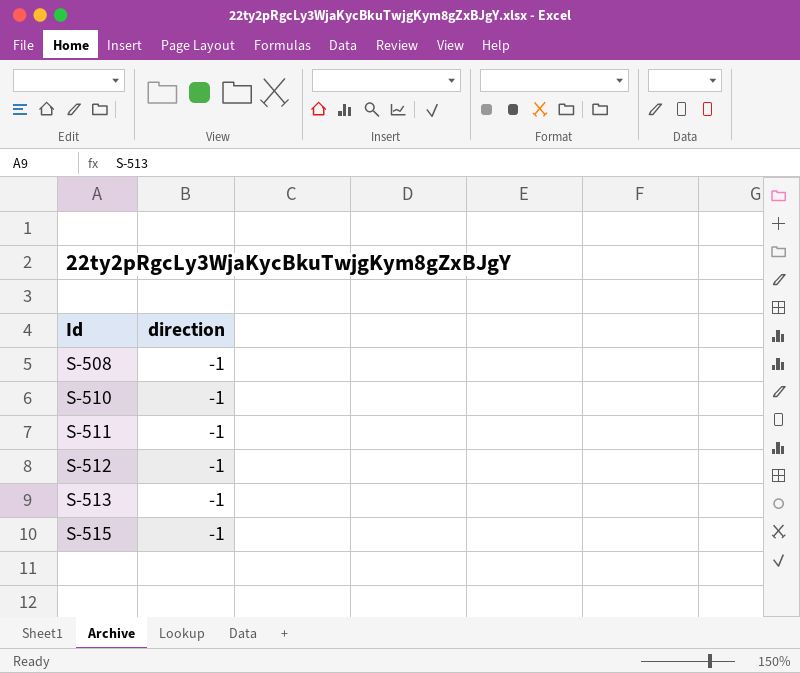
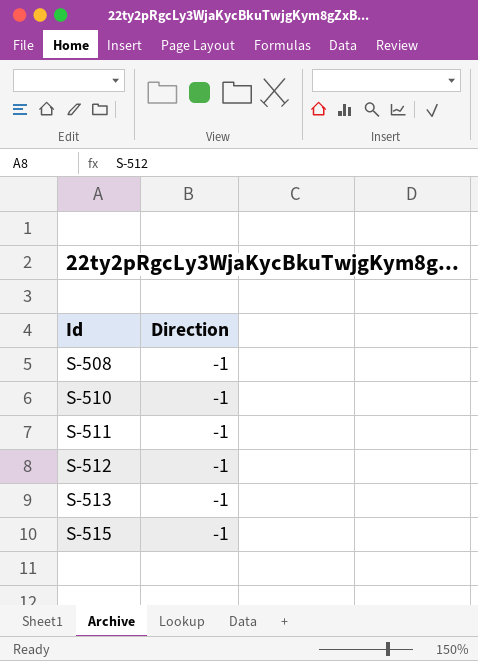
column name: direction -> Direction

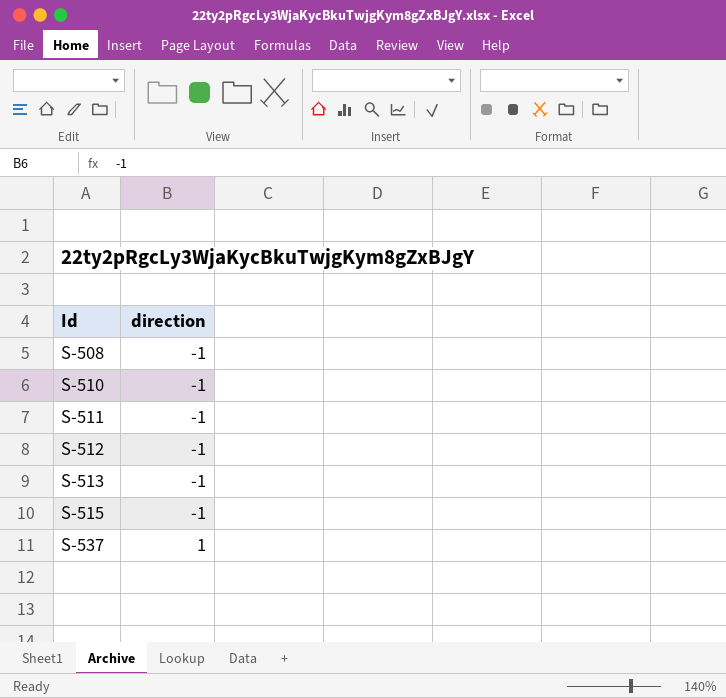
column name: Direction -> direction
row S-537: none -> 1

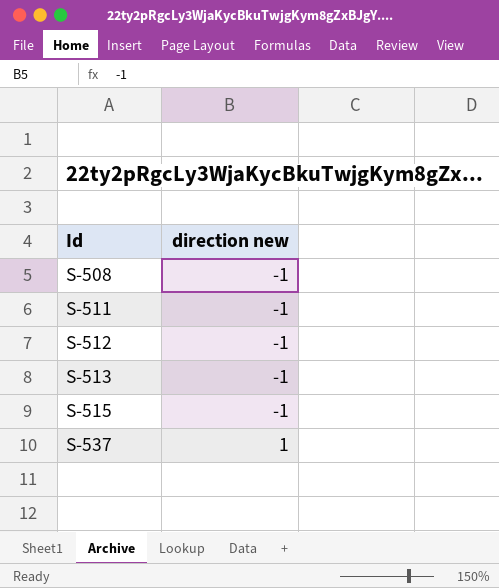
column name: direction -> direction new
row S-510: -1 -> none

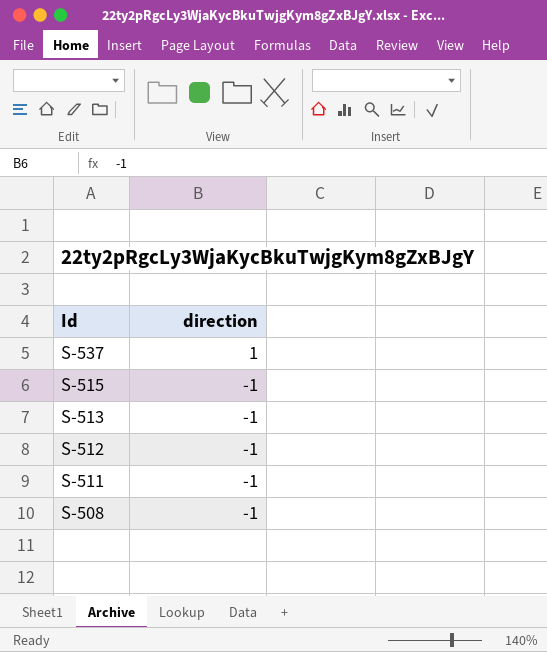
row order: Id ascending -> Id descending
column name: direction new -> direction

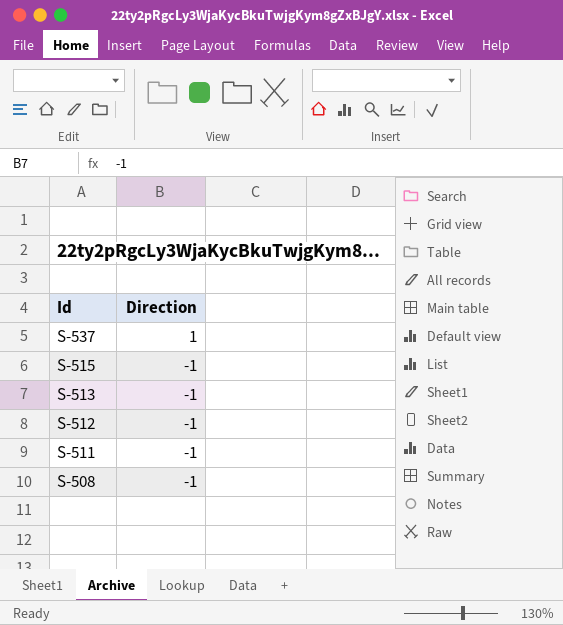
column name: direction -> Direction

